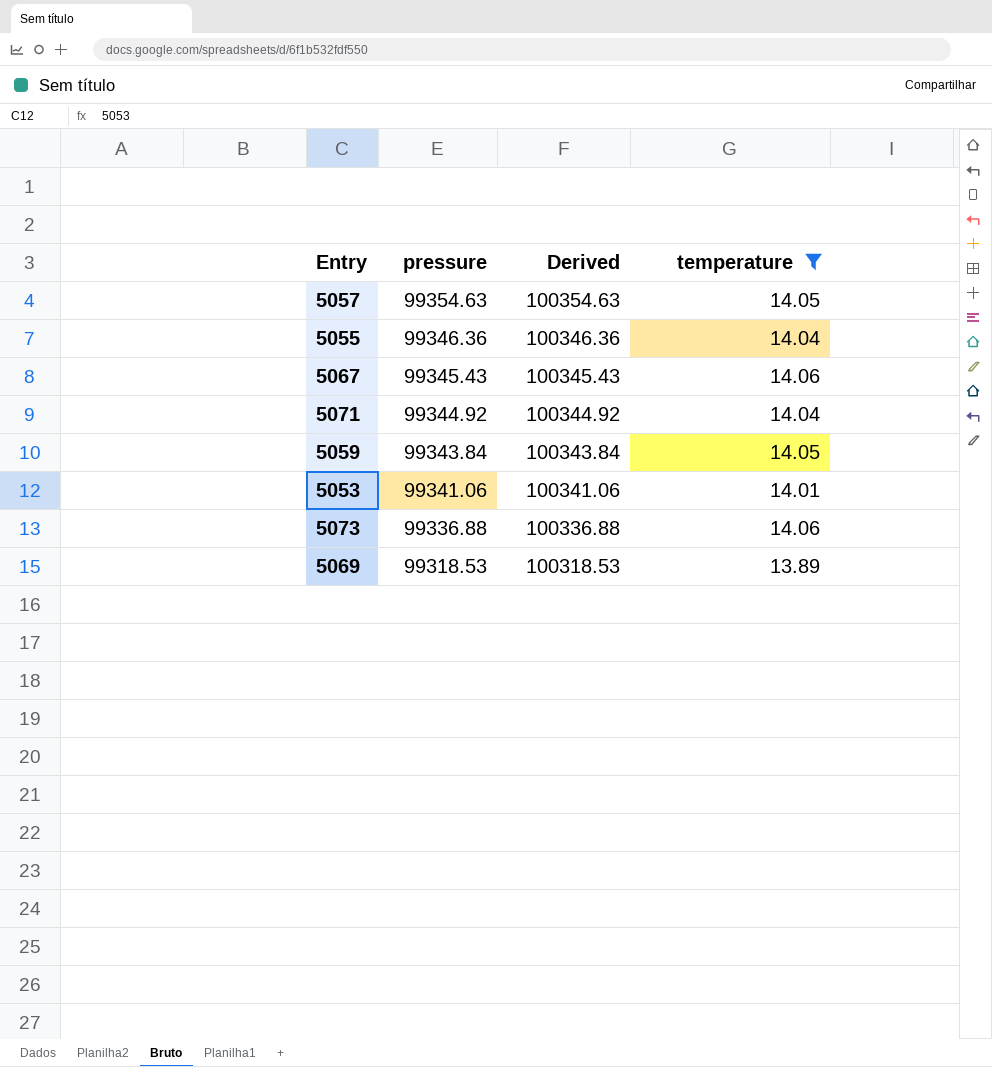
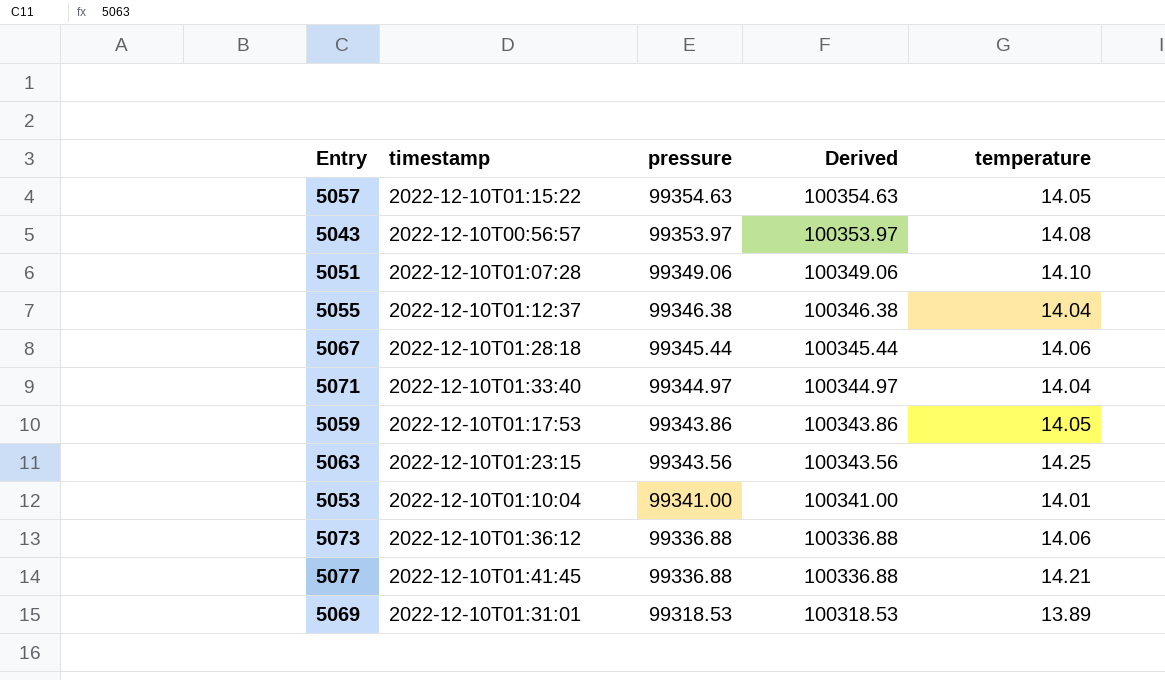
filter: temperature <= 14.06 -> none
column timestamp | position: none -> 2
5055 | pressure: 99346.36 -> 99346.38
5055 | Derived: 100346.36 -> 100346.38
5067 | pressure: 99345.43 -> 99345.44
5067 | Derived: 100345.43 -> 100345.44
5071 | pressure: 99344.92 -> 99344.97
5071 | Derived: 100344.92 -> 100344.97
5059 | pressure: 99343.84 -> 99343.86
5059 | Derived: 100343.84 -> 100343.86
5053 | pressure: 99341.06 -> 99341.00
5053 | Derived: 100341.06 -> 100341.00

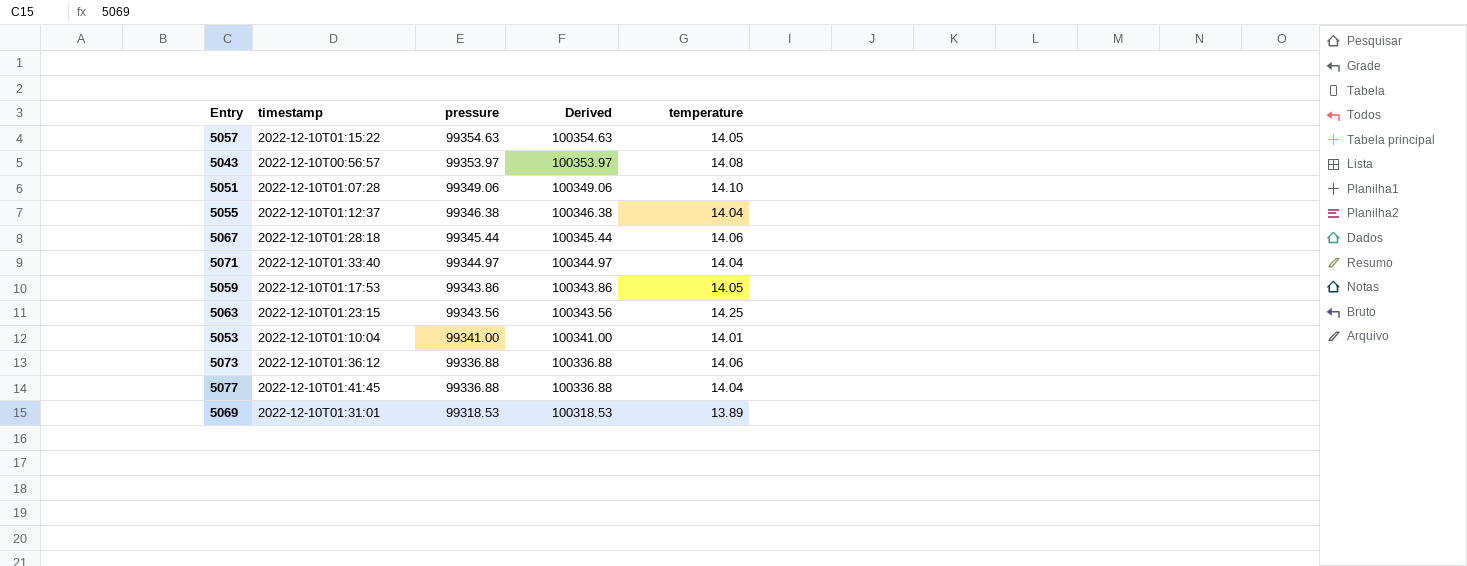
5077 | temperature: 14.21 -> 14.04

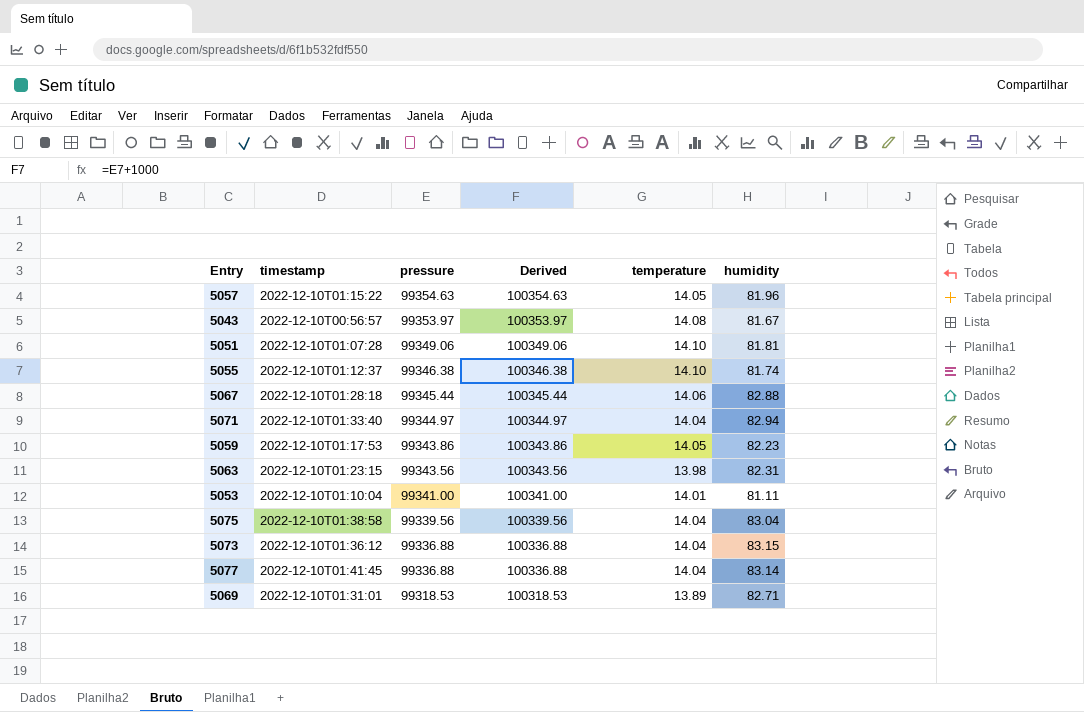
column humidity | position: none -> 6
5055 | temperature: 14.04 -> 14.10
5063 | temperature: 14.25 -> 13.98
row 5075: none -> 2022-12-10T01:38:58 | 99339.56 | 100339.56 | 14.04 | 83.04
5073 | temperature: 14.06 -> 14.04

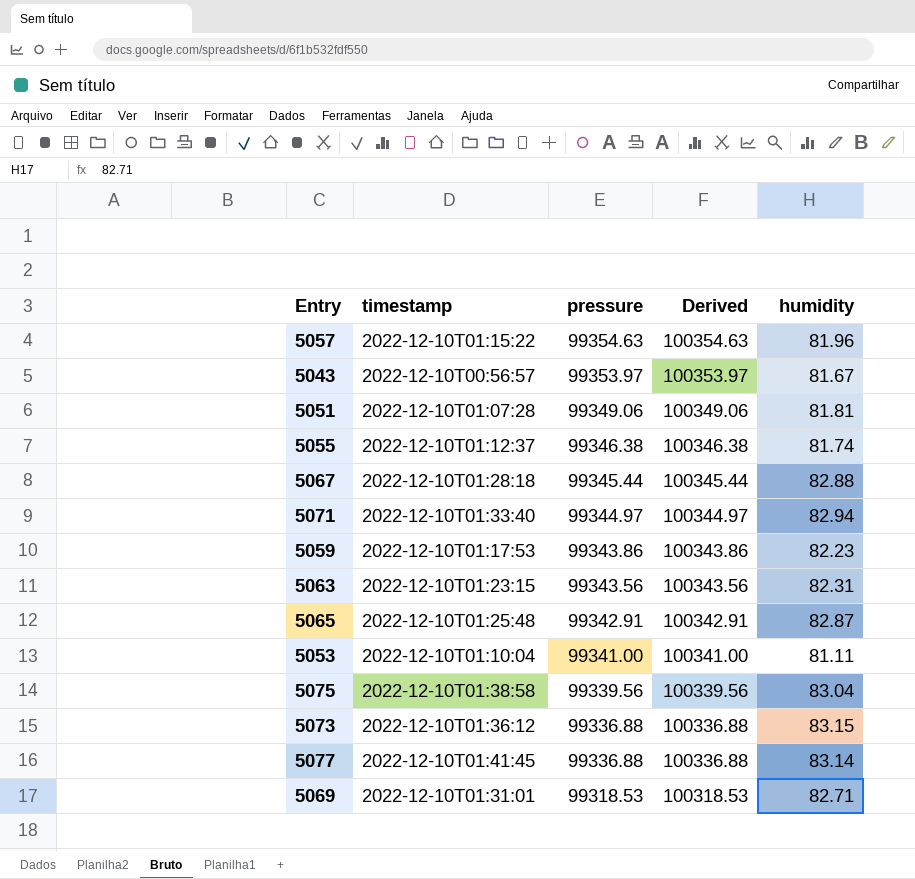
column temperature | position: 5 -> none
row 5065: none -> 2022-12-10T01:25:48 | 99342.91 | 100342.91 | 82.87

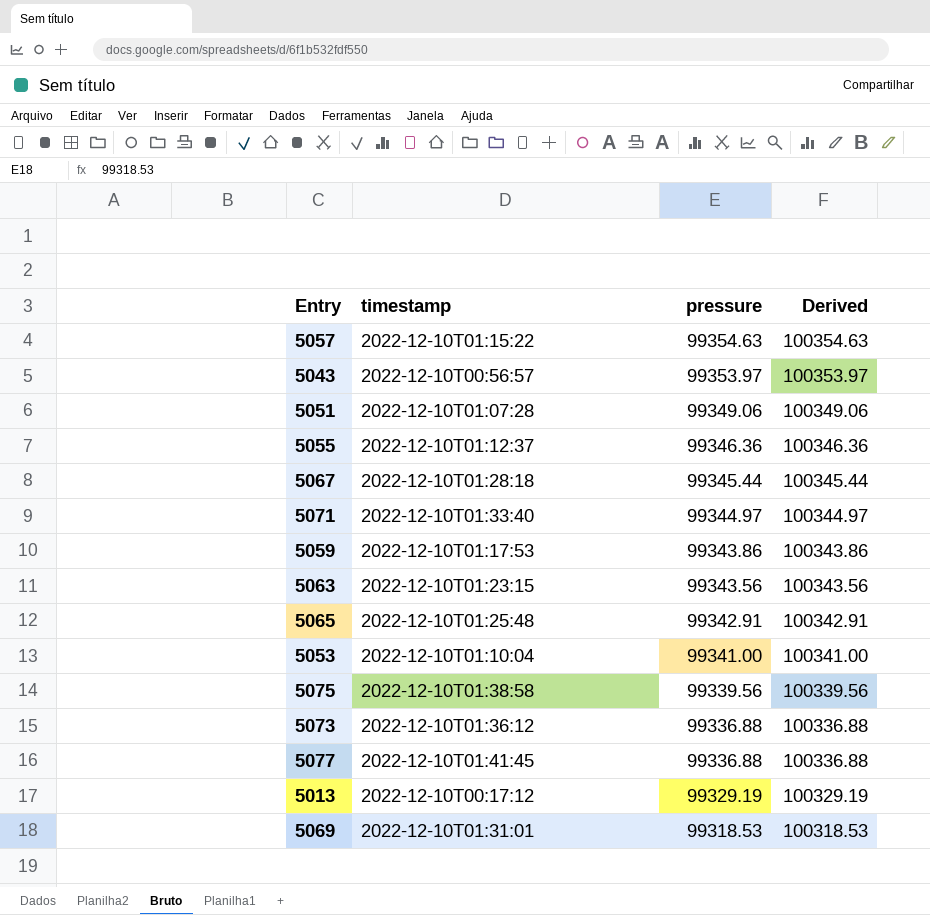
column humidity | position: 5 -> none
5055 | pressure: 99346.38 -> 99346.36
5055 | Derived: 100346.38 -> 100346.36
row 5013: none -> 2022-12-10T00:17:12 | 99329.19 | 100329.19

